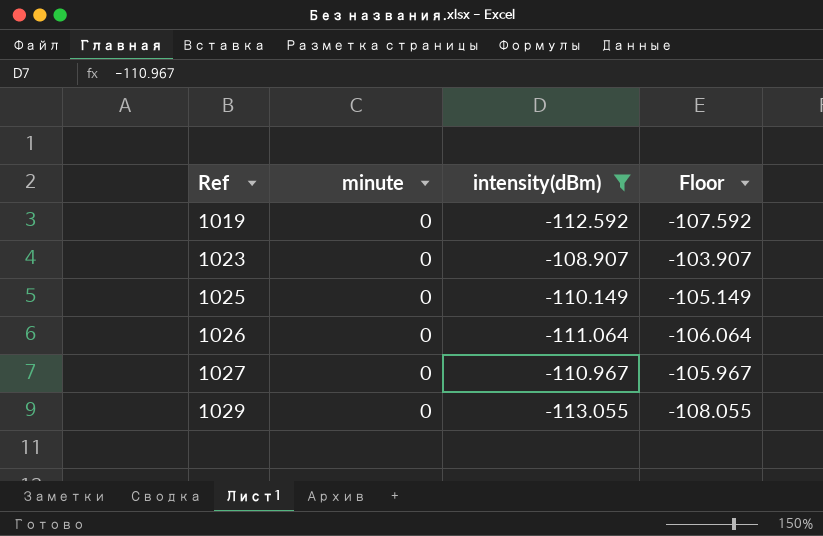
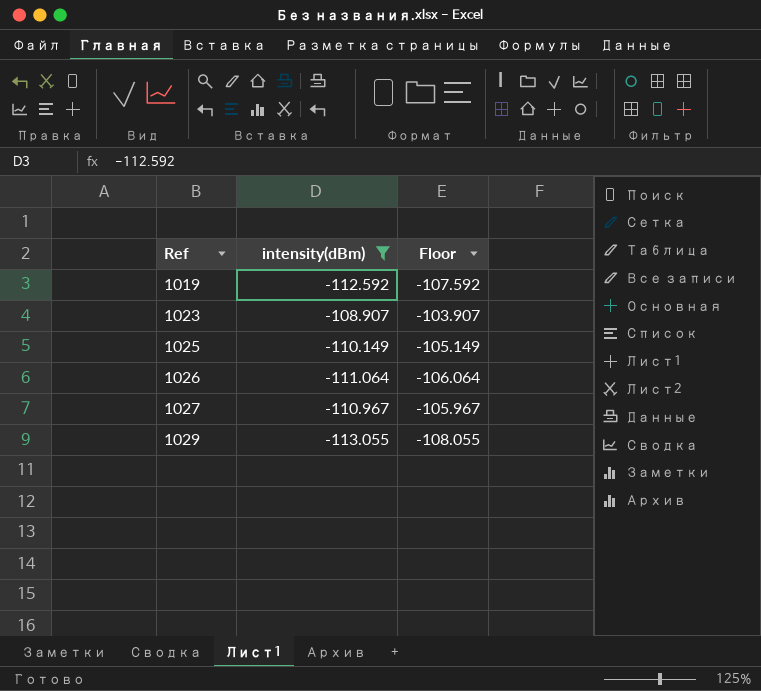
column minute | position: 2 -> none

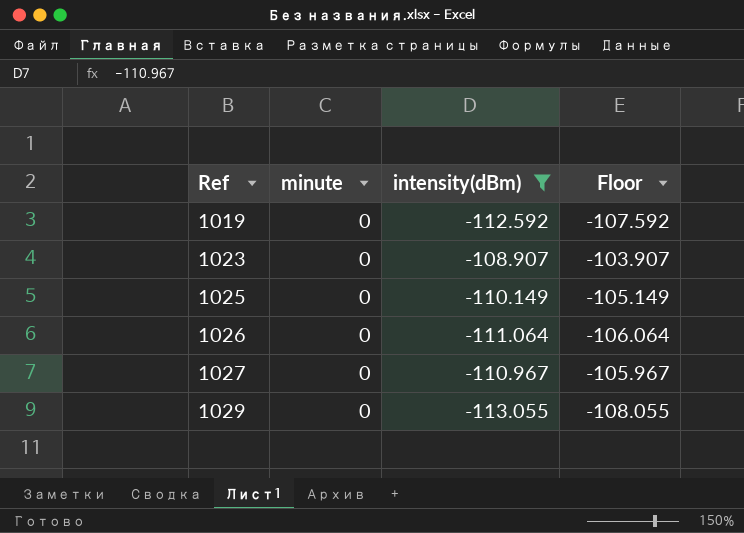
column minute | position: none -> 2

